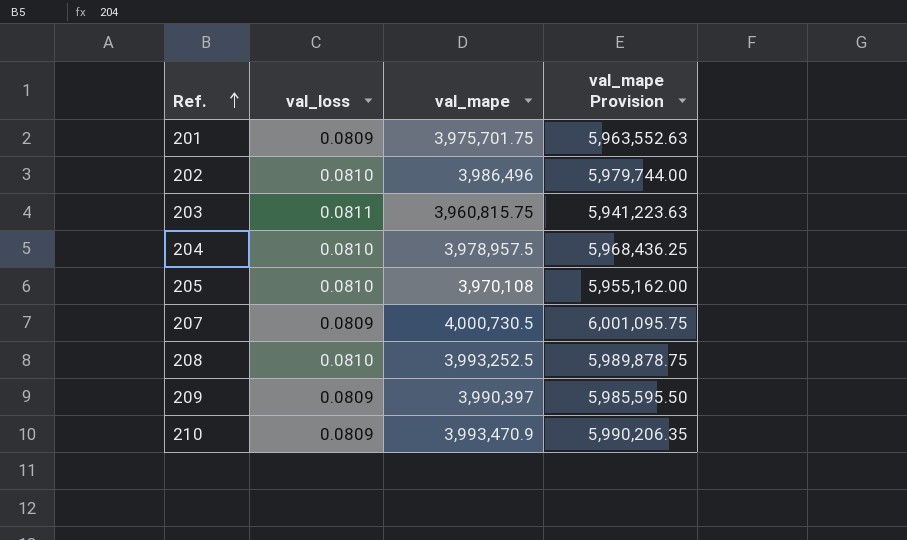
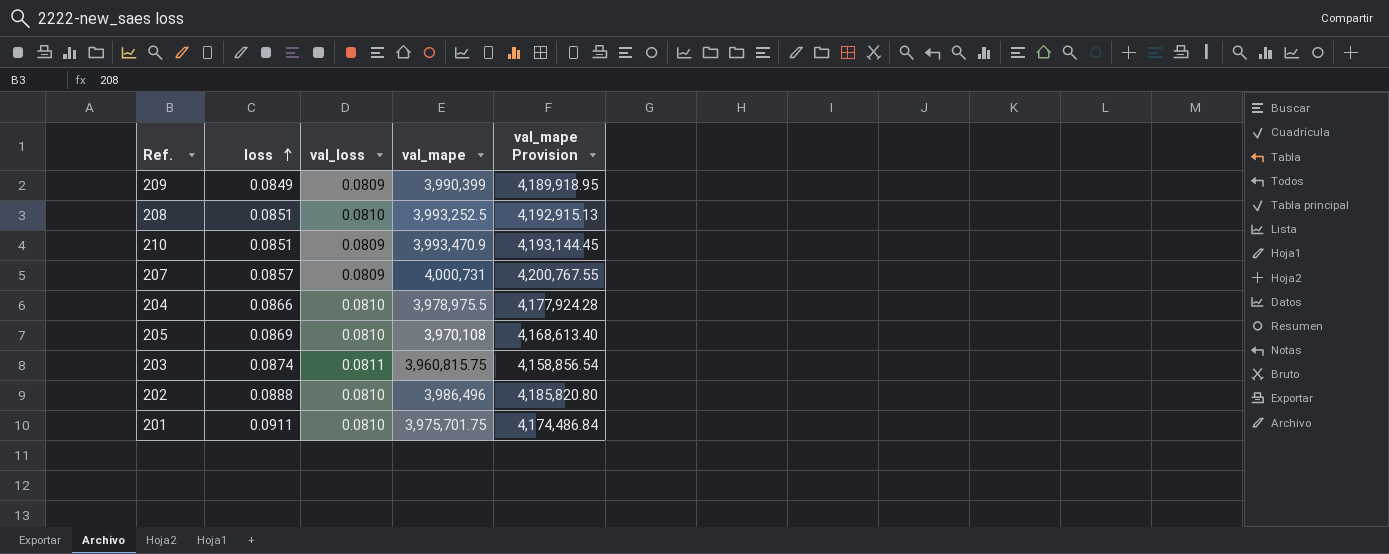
row order: Ref. ascending -> loss ascending
column loss | position: none -> 2
column val_mape Provision | formula: [val_mape] * 1.5 -> [val_mape] * 1.05
209 | val_mape: 3,990,397 -> 3,990,399
207 | val_mape: 4,000,730.5 -> 4,000,731
204 | val_mape: 3,978,957.5 -> 3,978,975.5
201 | val_loss: 0.0809 -> 0.0810

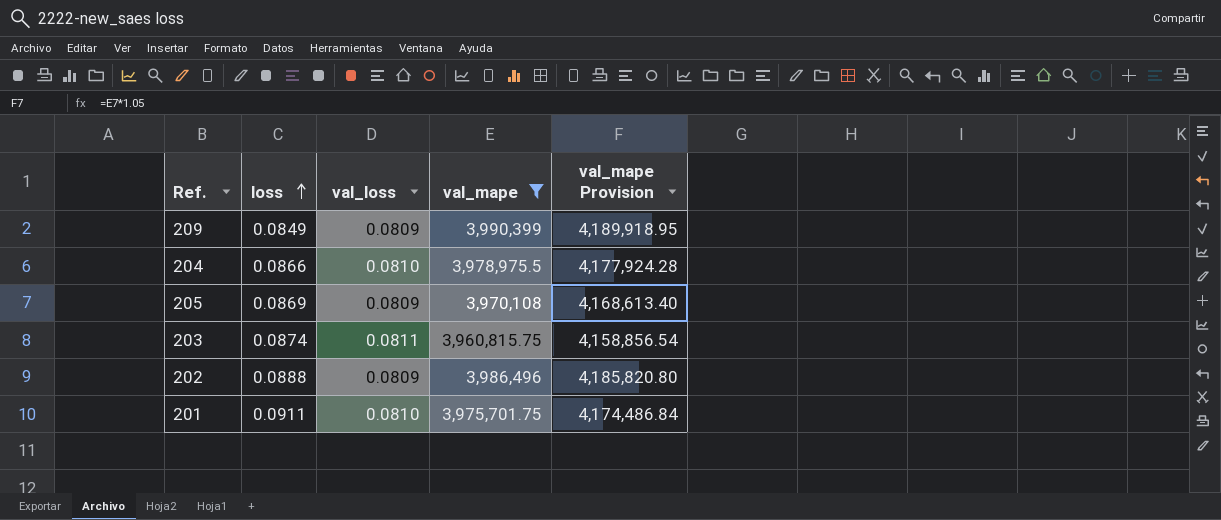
filter: none -> val_mape <= 3,990,399
205 | val_loss: 0.0810 -> 0.0809
202 | val_loss: 0.0810 -> 0.0809

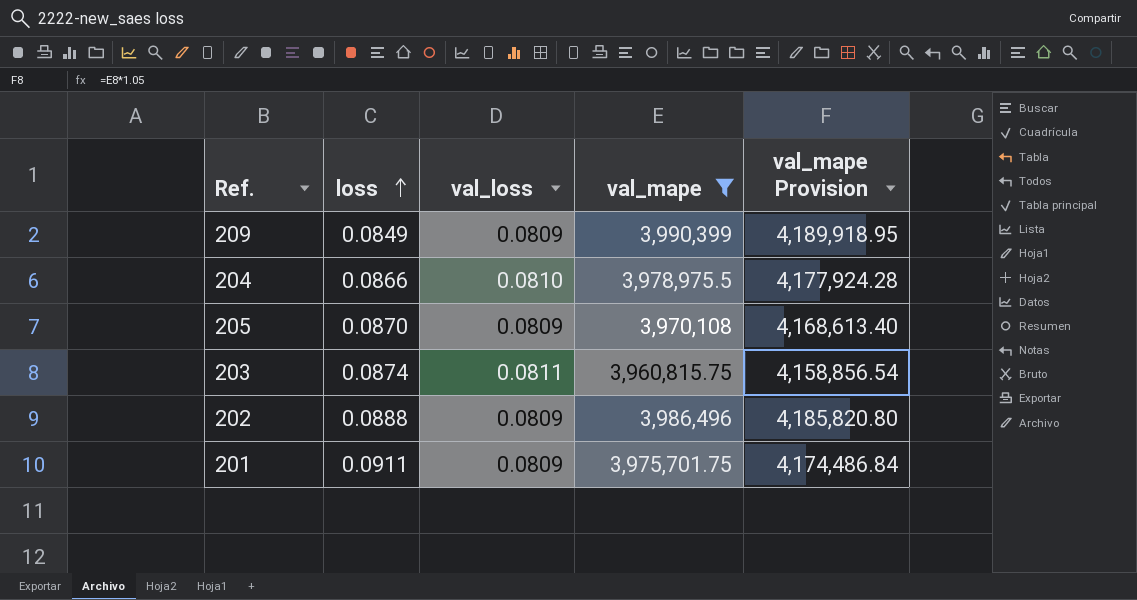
205 | loss: 0.0869 -> 0.0870
201 | val_loss: 0.0810 -> 0.0809

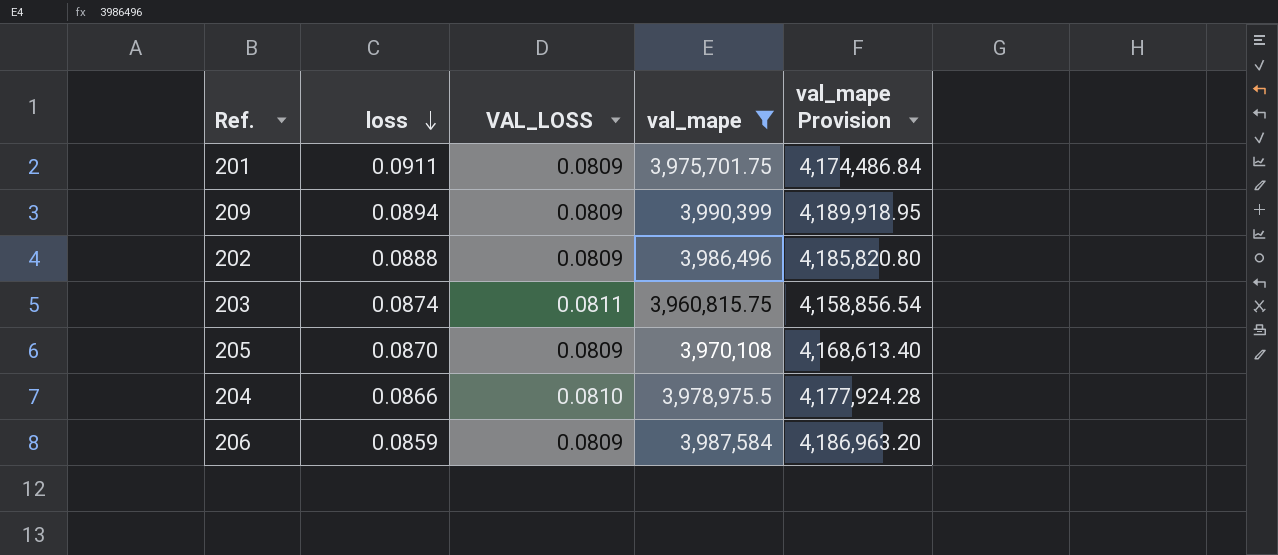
row order: loss ascending -> loss descending
column name: val_loss -> VAL_LOSS
209 | loss: 0.0849 -> 0.0894
row 206: none -> 0.0859 | 0.0809 | 3,987,584 | 4,186,963.20

